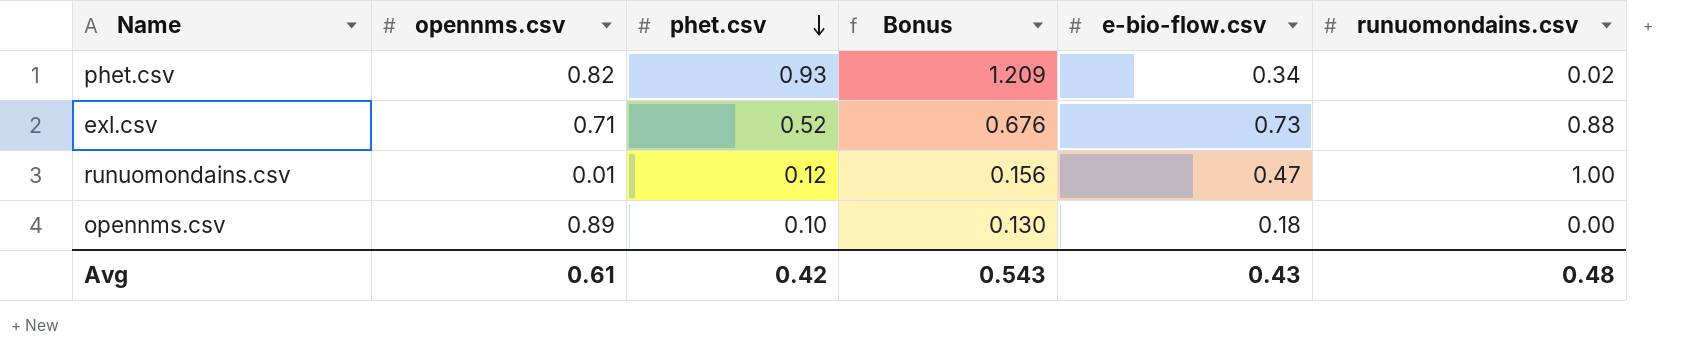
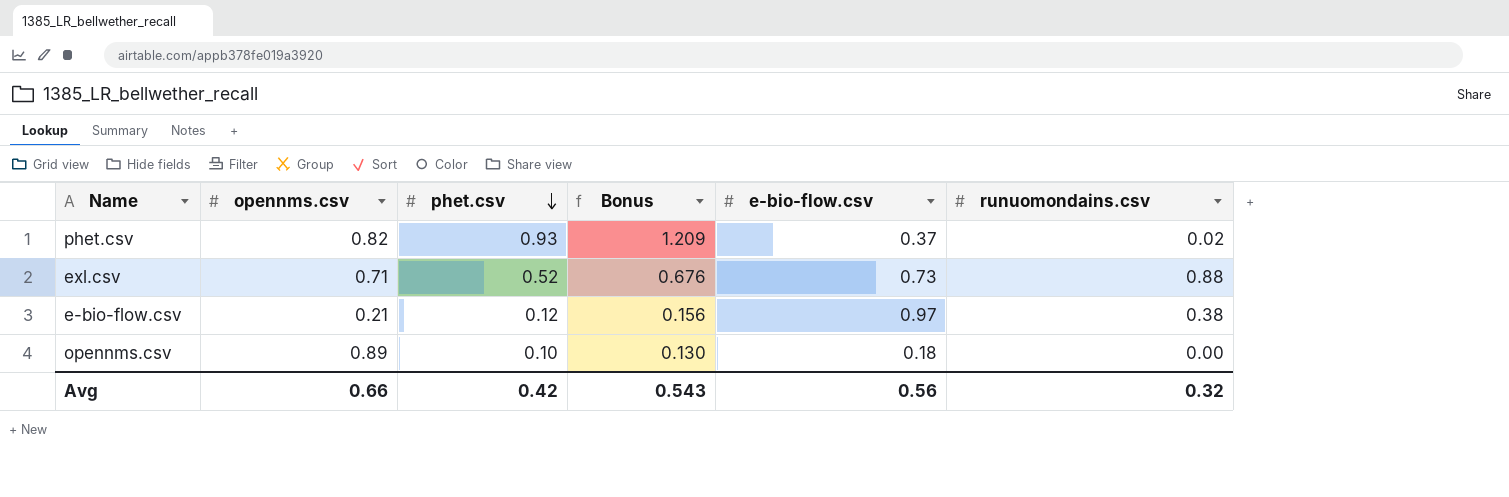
row runuomondains.csv: 0.01 | 0.12 | 0.156 | 0.47 | 1.00 -> none
phet.csv | e-bio-flow.csv: 0.34 -> 0.37
row e-bio-flow.csv: none -> 0.21 | 0.12 | 0.156 | 0.97 | 0.38
Avg | opennms.csv: 0.61 -> 0.66
Avg | e-bio-flow.csv: 0.43 -> 0.56
Avg | runuomondains.csv: 0.48 -> 0.32

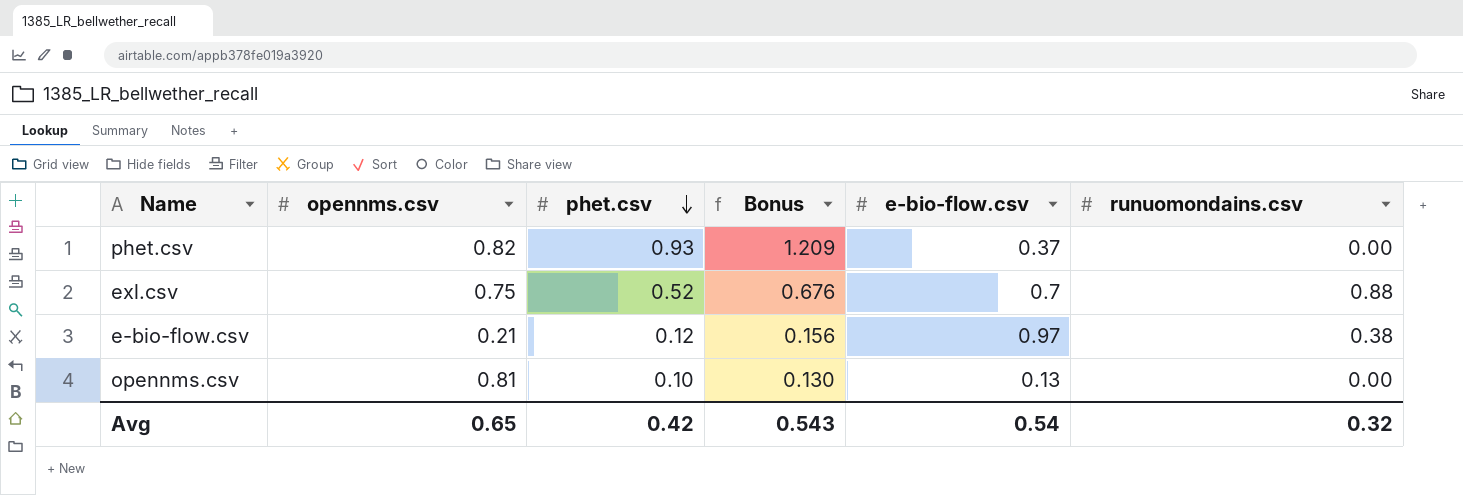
phet.csv | runuomondains.csv: 0.02 -> 0.00
exl.csv | opennms.csv: 0.71 -> 0.75
exl.csv | e-bio-flow.csv: 0.73 -> 0.7
opennms.csv | opennms.csv: 0.89 -> 0.81
opennms.csv | e-bio-flow.csv: 0.18 -> 0.13
Avg | opennms.csv: 0.66 -> 0.65
Avg | e-bio-flow.csv: 0.56 -> 0.54

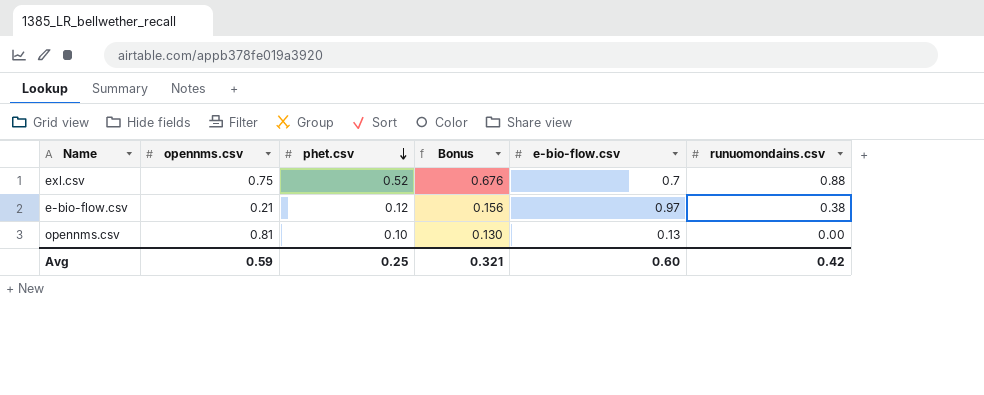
row phet.csv: 0.82 | 0.93 | 1.209 | 0.37 | 0.00 -> none
Avg | opennms.csv: 0.65 -> 0.59
Avg | phet.csv: 0.42 -> 0.25
Avg | Bonus: 0.543 -> 0.321
Avg | e-bio-flow.csv: 0.54 -> 0.60
Avg | runuomondains.csv: 0.32 -> 0.42

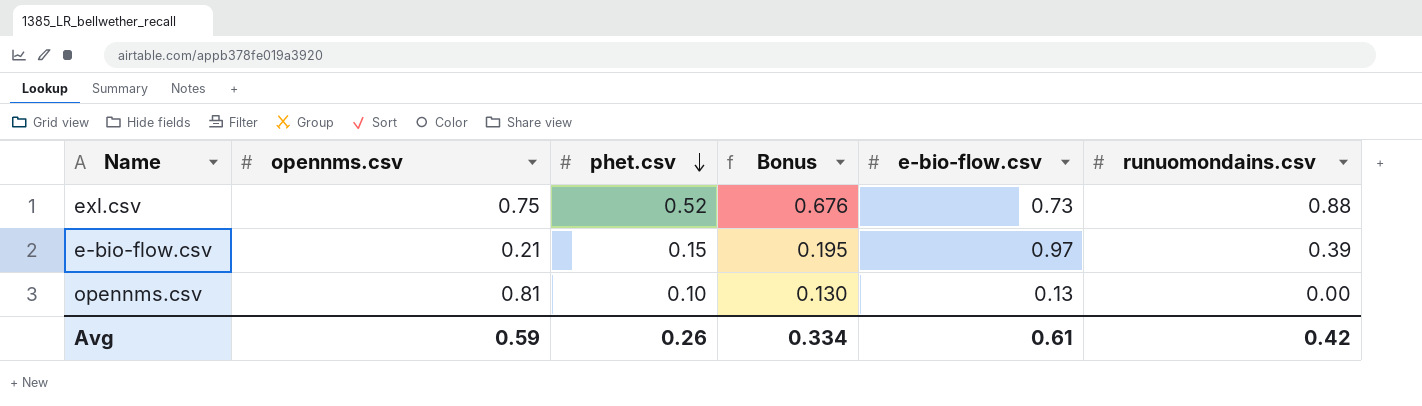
exl.csv | e-bio-flow.csv: 0.7 -> 0.73
e-bio-flow.csv | phet.csv: 0.12 -> 0.15
e-bio-flow.csv | Bonus: 0.156 -> 0.195
e-bio-flow.csv | runuomondains.csv: 0.38 -> 0.39
Avg | phet.csv: 0.25 -> 0.26
Avg | Bonus: 0.321 -> 0.334
Avg | e-bio-flow.csv: 0.60 -> 0.61

